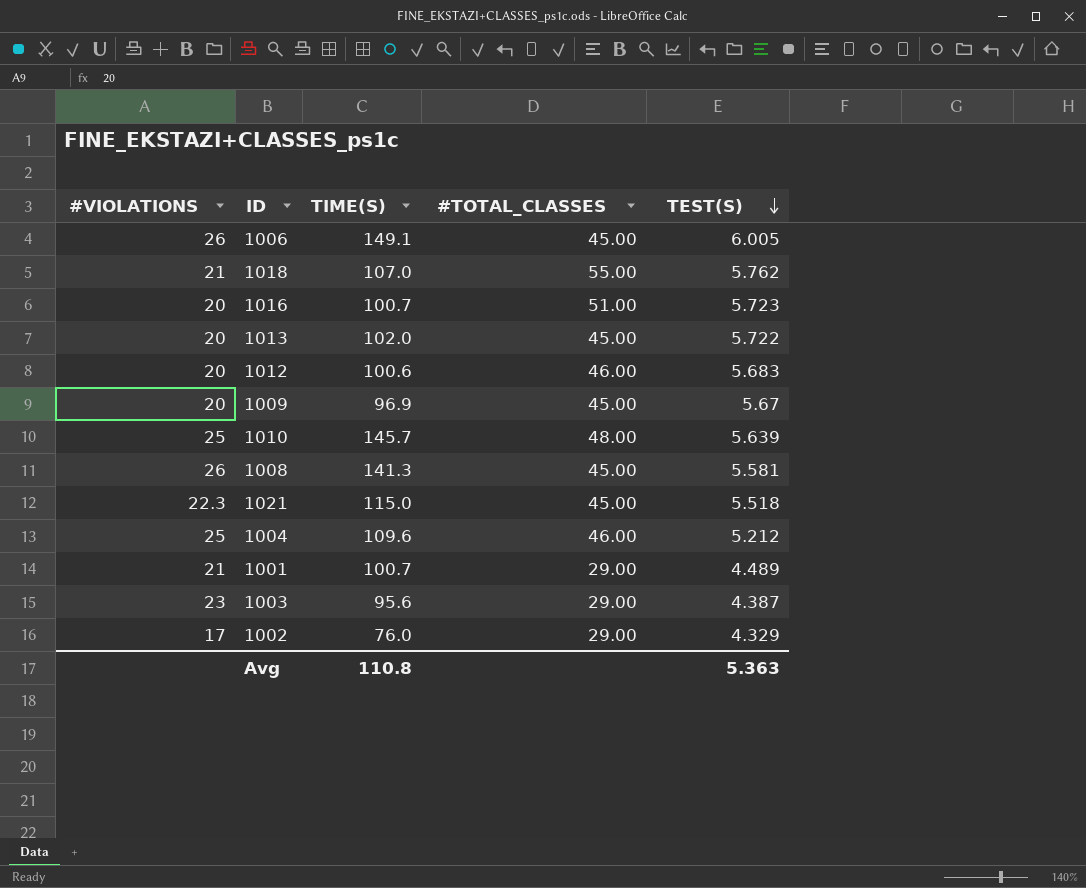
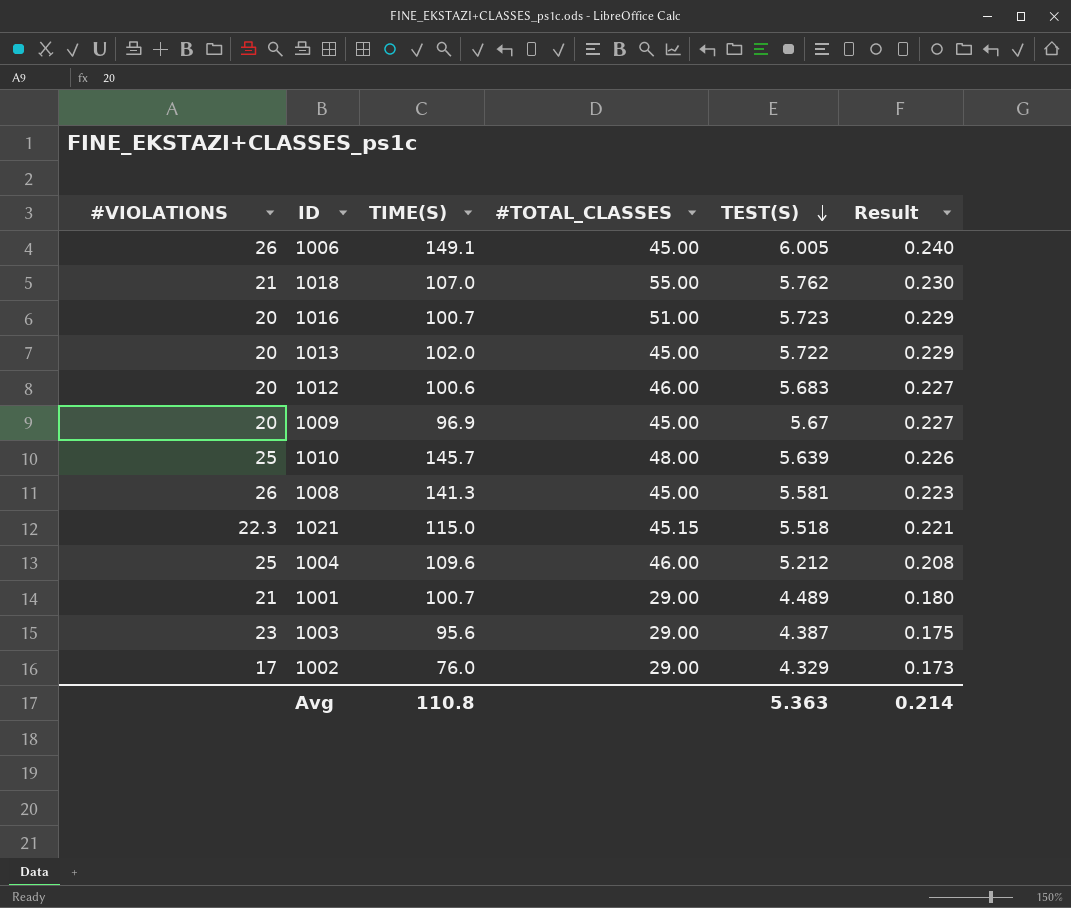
column Result | formula: none -> [TEST(S)] * 0.04
1021 | #TOTAL_CLASSES: 45.00 -> 45.15

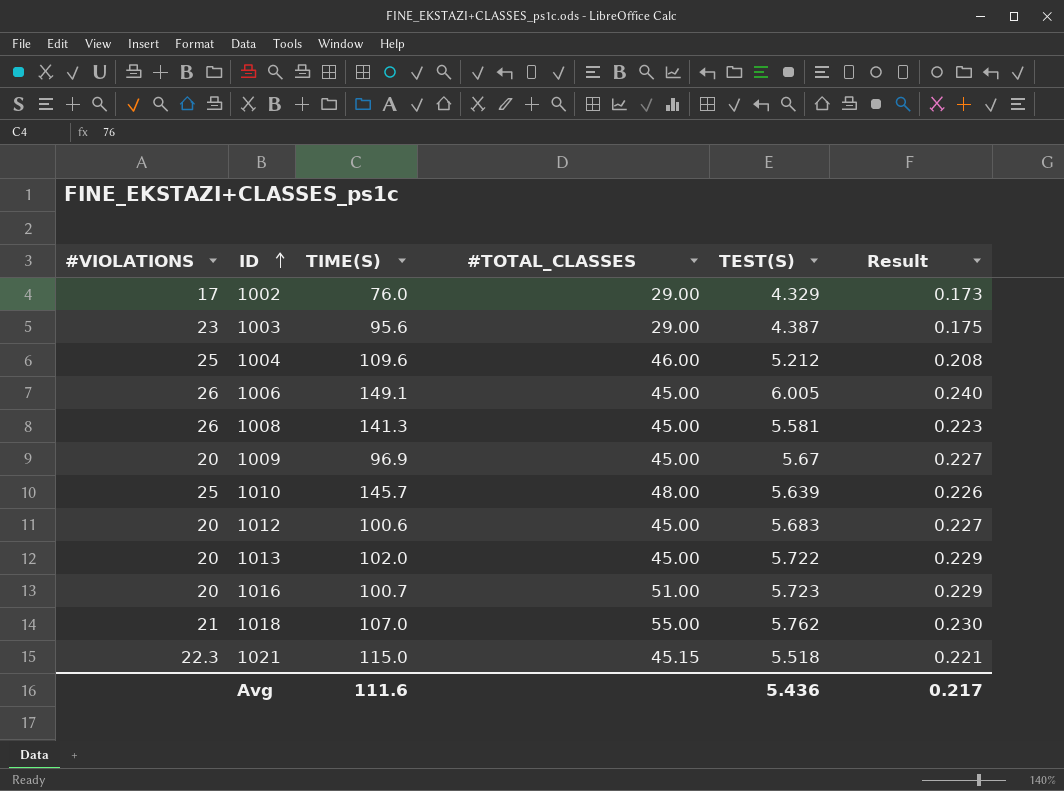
row order: TEST(S) descending -> ID ascending
row 1001: 21 | 100.7 | 29.00 | 4.489 | 0.180 -> none
1012 | #TOTAL_CLASSES: 46.00 -> 45.00
Avg | TIME(S): 110.8 -> 111.6
Avg | TEST(S): 5.363 -> 5.436
Avg | Result: 0.214 -> 0.217

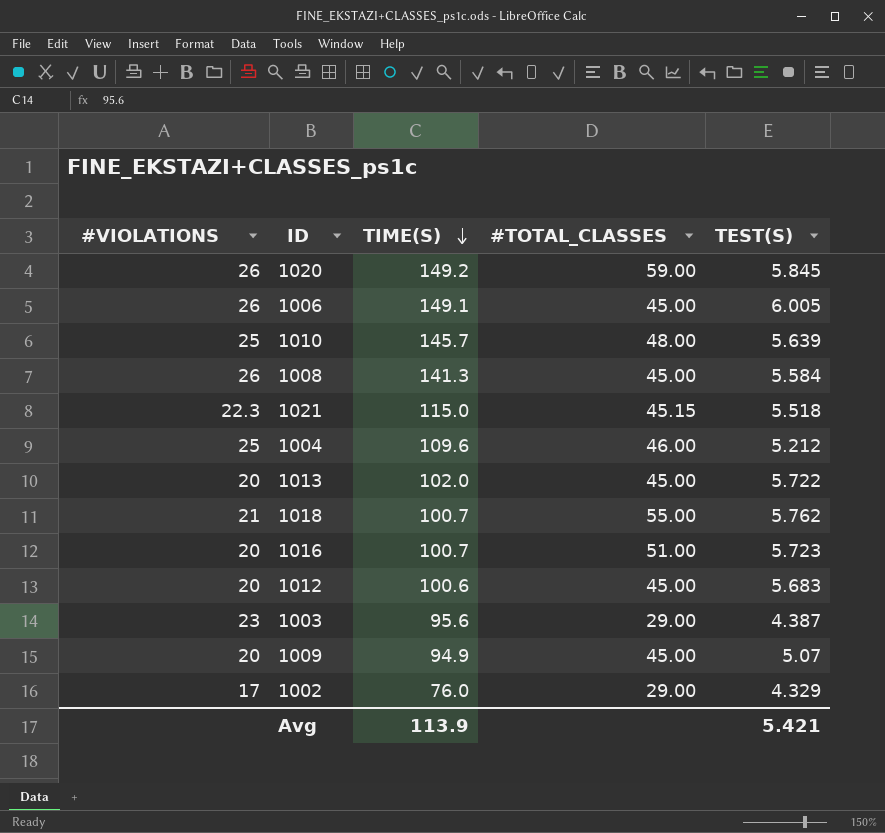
row order: ID ascending -> TIME(S) descending
column Result | formula: [TEST(S)] * 0.04 -> none
row 1020: none -> 26 | 149.2 | 59.00 | 5.845
1008 | TEST(S): 5.581 -> 5.584
1018 | TIME(S): 107.0 -> 100.7
1009 | TIME(S): 96.9 -> 94.9
1009 | TEST(S): 5.67 -> 5.07
Avg | TIME(S): 111.6 -> 113.9
Avg | TEST(S): 5.436 -> 5.421

